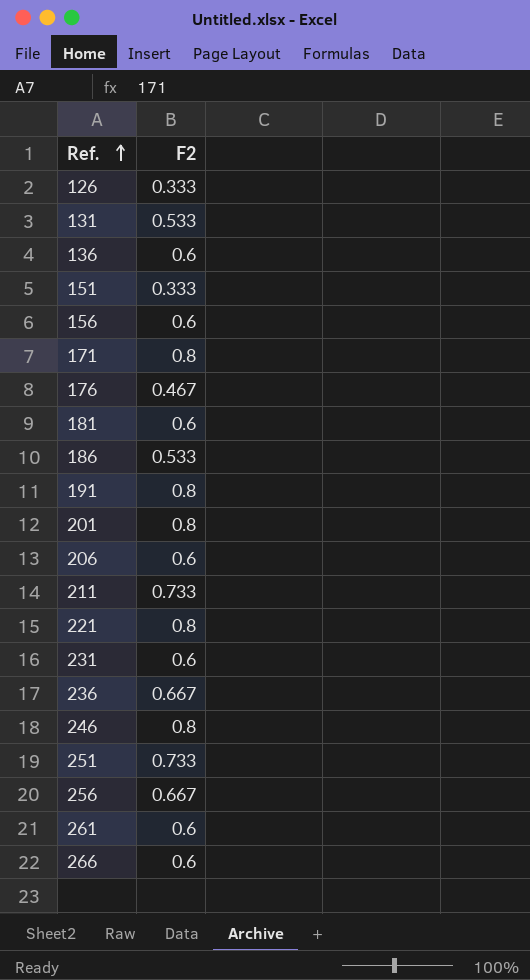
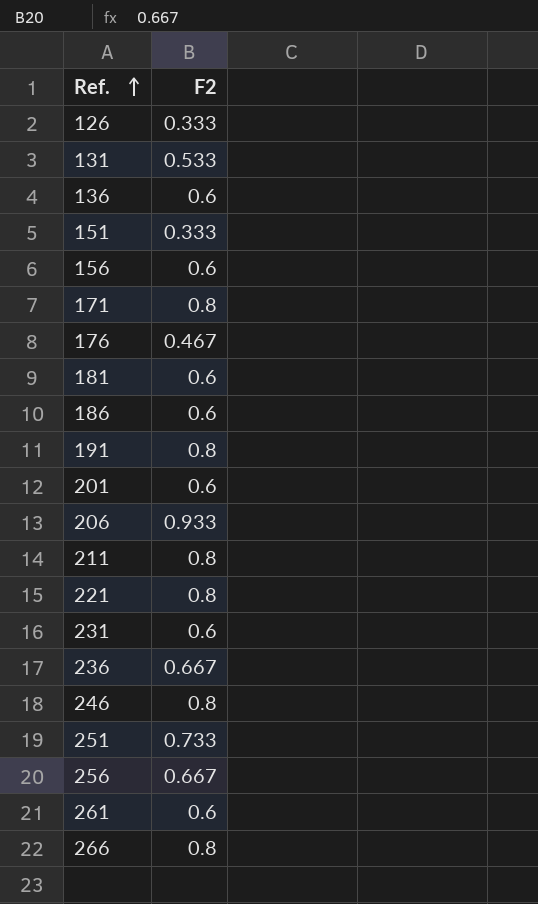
186 | F2: 0.533 -> 0.6
201 | F2: 0.8 -> 0.6
206 | F2: 0.6 -> 0.933
211 | F2: 0.733 -> 0.8
266 | F2: 0.6 -> 0.8

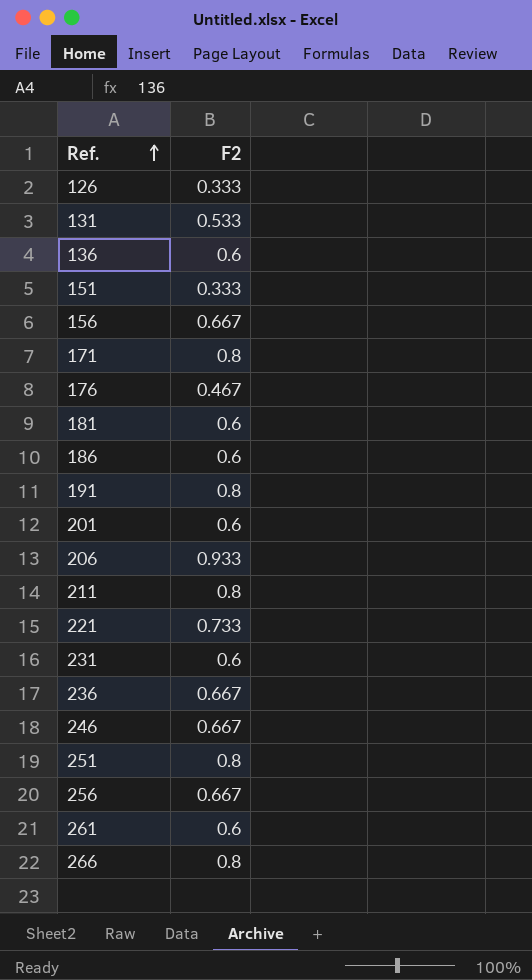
156 | F2: 0.6 -> 0.667
221 | F2: 0.8 -> 0.733
246 | F2: 0.8 -> 0.667
251 | F2: 0.733 -> 0.8

